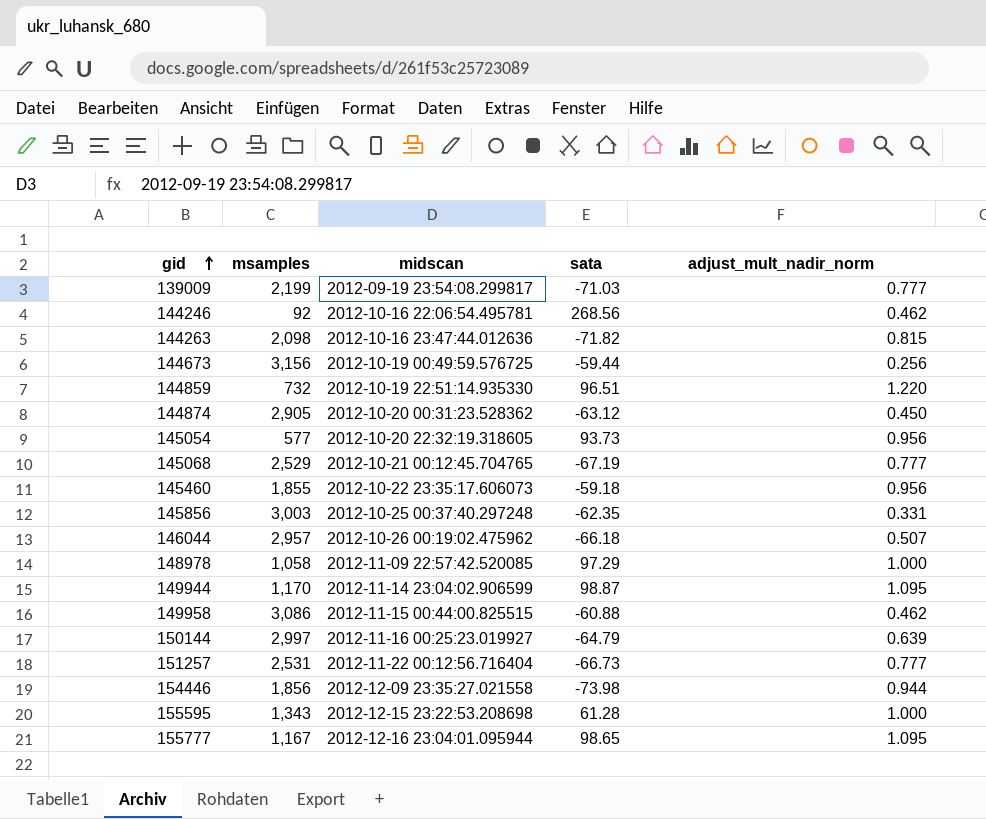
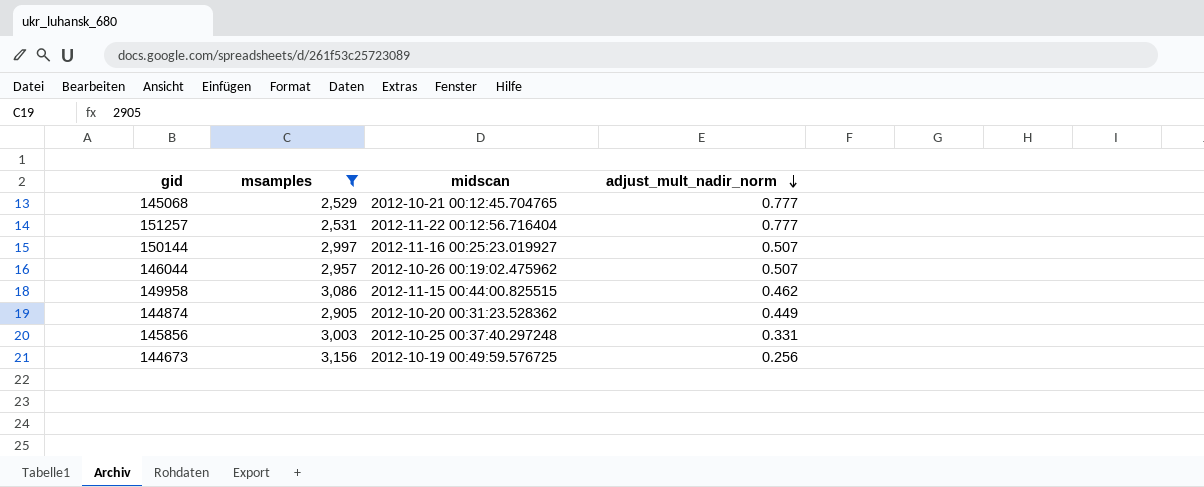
filter: none -> msamples >= 2,529
row order: gid ascending -> adjust_mult_nadir_norm descending
column sata | position: 4 -> none
150144 | adjust_mult_nadir_norm: 0.639 -> 0.507
144874 | adjust_mult_nadir_norm: 0.450 -> 0.449

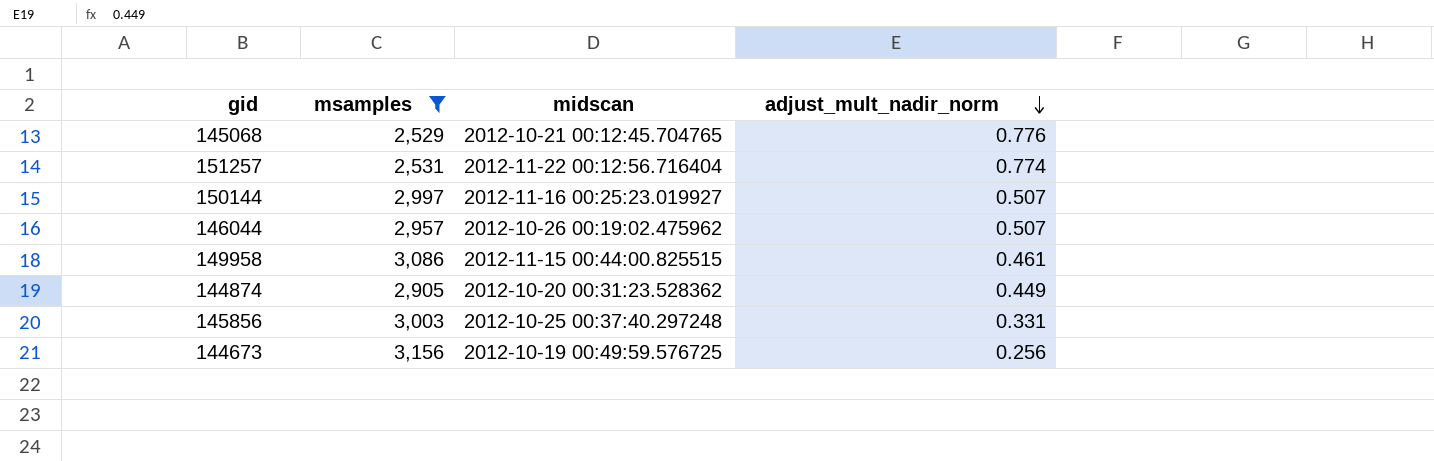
145068 | adjust_mult_nadir_norm: 0.777 -> 0.776
151257 | adjust_mult_nadir_norm: 0.777 -> 0.774
149958 | adjust_mult_nadir_norm: 0.462 -> 0.461

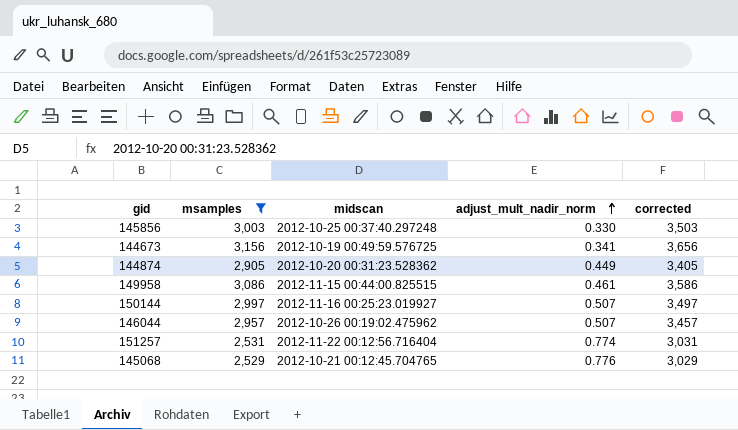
row order: adjust_mult_nadir_norm descending -> adjust_mult_nadir_norm ascending
column corrected | formula: none -> [msamples] + 500
145856 | adjust_mult_nadir_norm: 0.331 -> 0.330
144673 | adjust_mult_nadir_norm: 0.256 -> 0.341

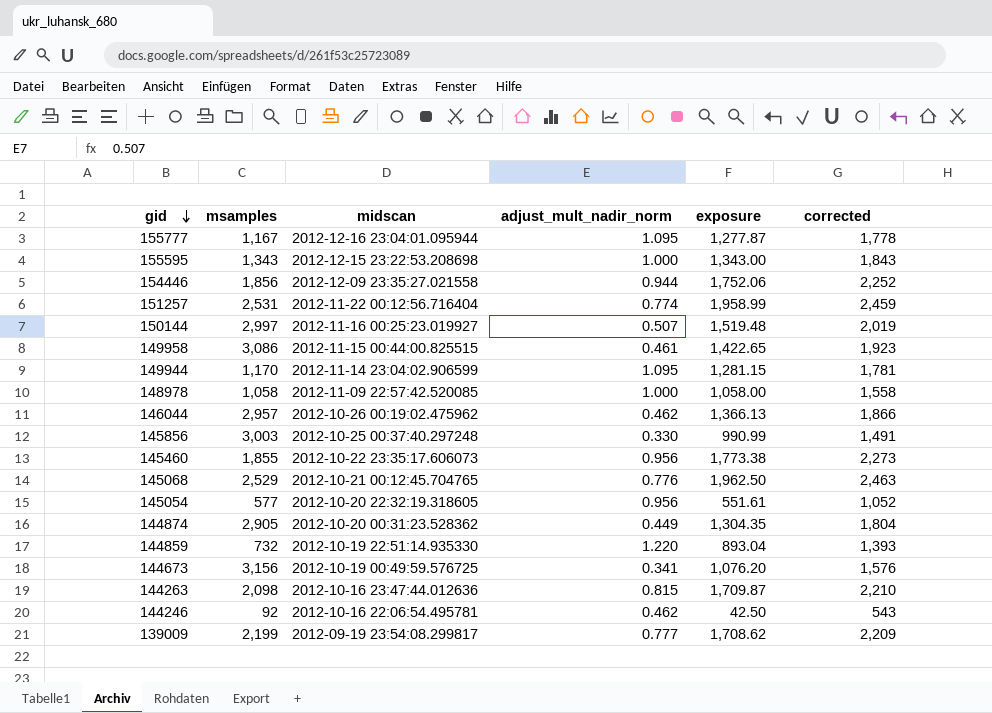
filter: msamples >= 2,529 -> none
row order: adjust_mult_nadir_norm ascending -> gid descending
column exposure | formula: none -> [msamples] * [adjust_mult_nadir_norm]
column corrected | formula: [msamples] + 500 -> [exposure] + 500
146044 | adjust_mult_nadir_norm: 0.507 -> 0.462

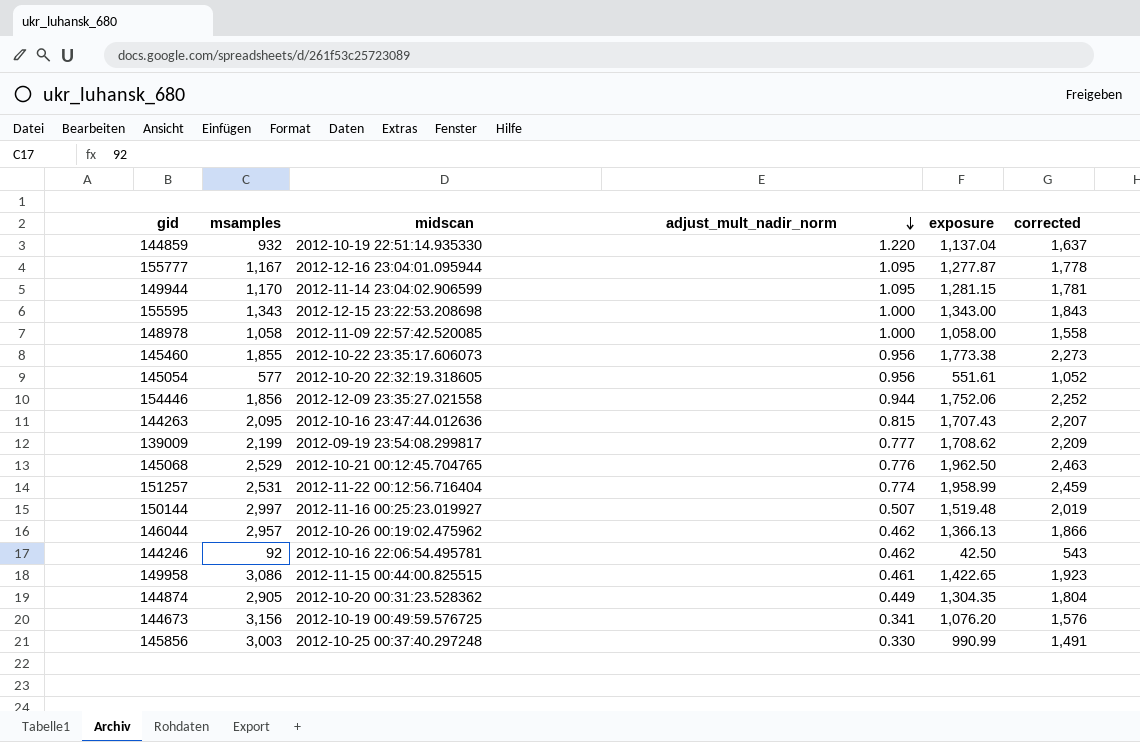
row order: gid descending -> adjust_mult_nadir_norm descending
144859 | msamples: 732 -> 932
144859 | exposure: 893.04 -> 1,137.04
144859 | corrected: 1,393 -> 1,637
144263 | msamples: 2,098 -> 2,095
144263 | exposure: 1,709.87 -> 1,707.43
144263 | corrected: 2,210 -> 2,207

